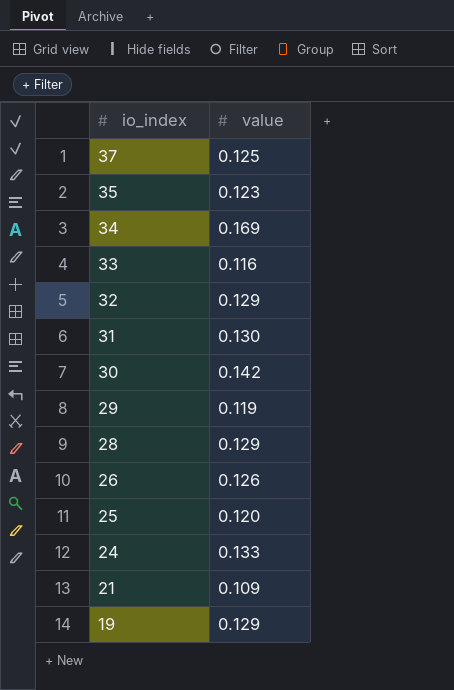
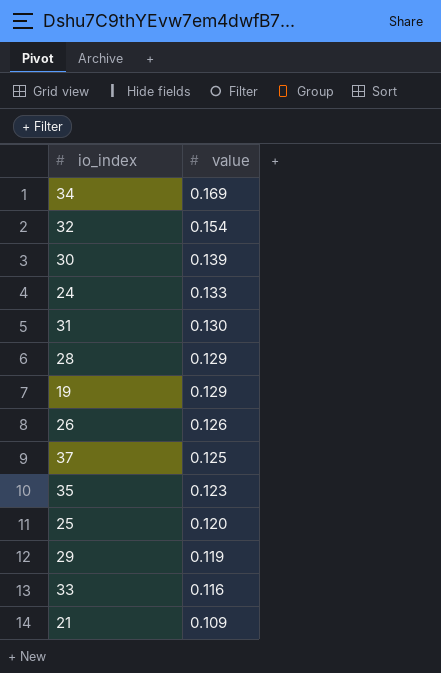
row order: io_index descending -> value descending
32 | value: 0.129 -> 0.154
30 | value: 0.142 -> 0.139

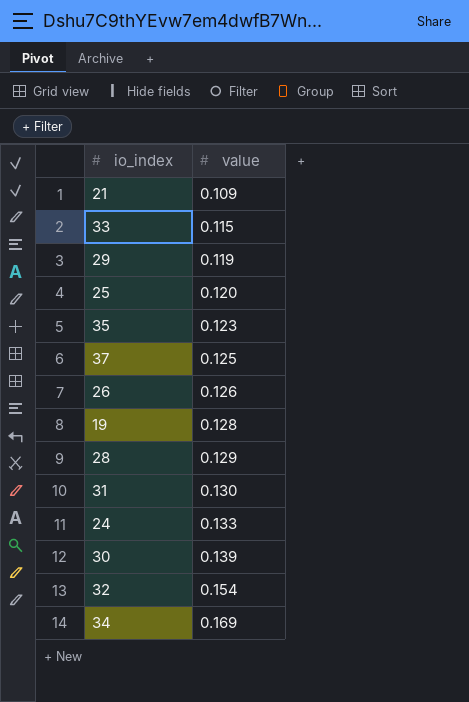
row order: value descending -> value ascending
33 | value: 0.116 -> 0.115
19 | value: 0.129 -> 0.128

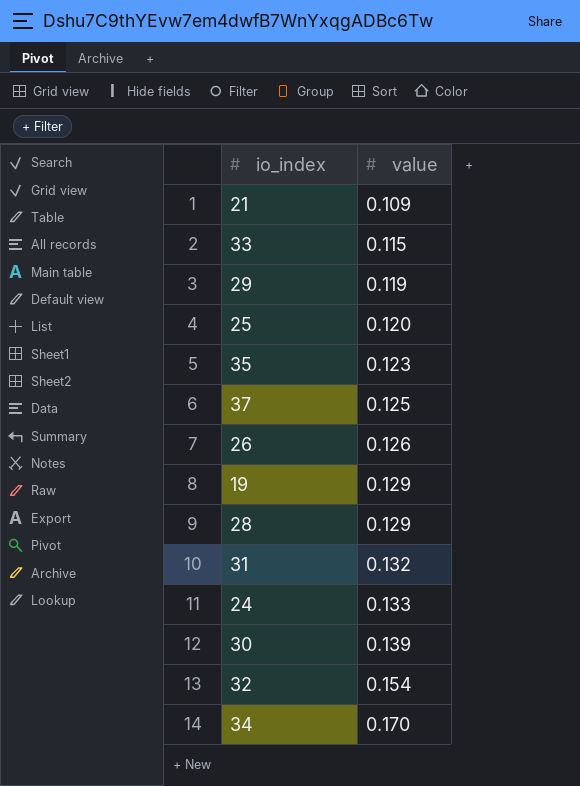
19 | value: 0.128 -> 0.129
31 | value: 0.130 -> 0.132
34 | value: 0.169 -> 0.170

